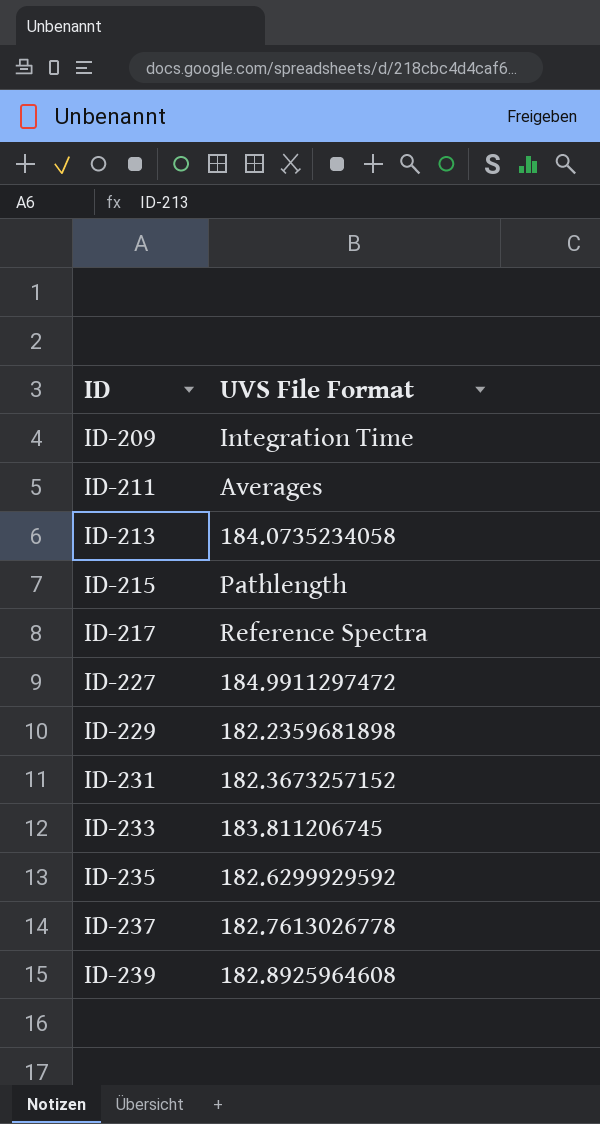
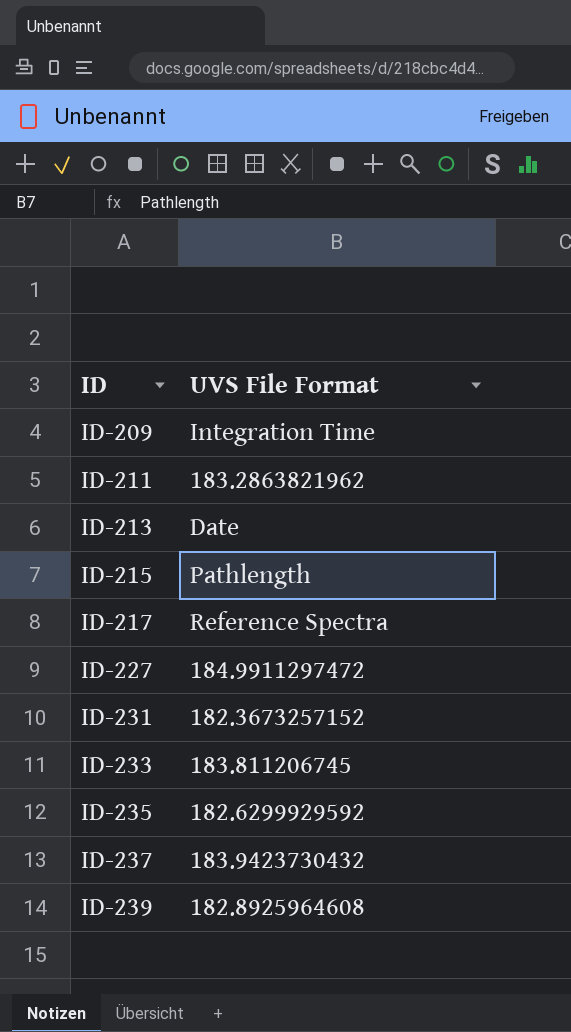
row ID-229: 182.2359681898 -> none
ID-211 | UVS File Format: Averages -> 183.2863821962
ID-213 | UVS File Format: 184.0735234058 -> Date
ID-237 | UVS File Format: 182.7613026778 -> 183.9423730432

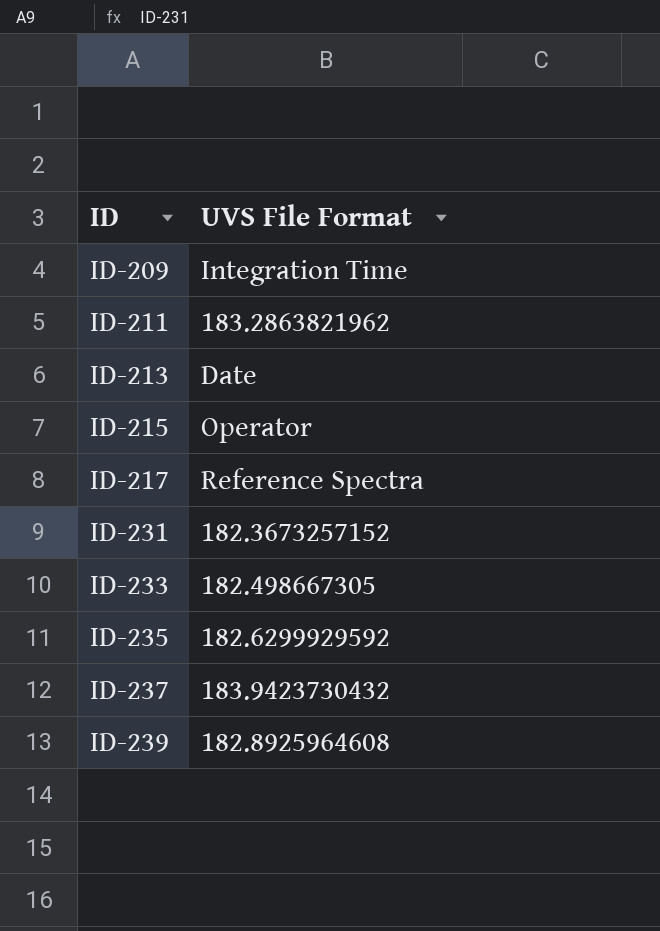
row ID-227: 184.9911297472 -> none
ID-215 | UVS File Format: Pathlength -> Operator
ID-233 | UVS File Format: 183.811206745 -> 182.498667305

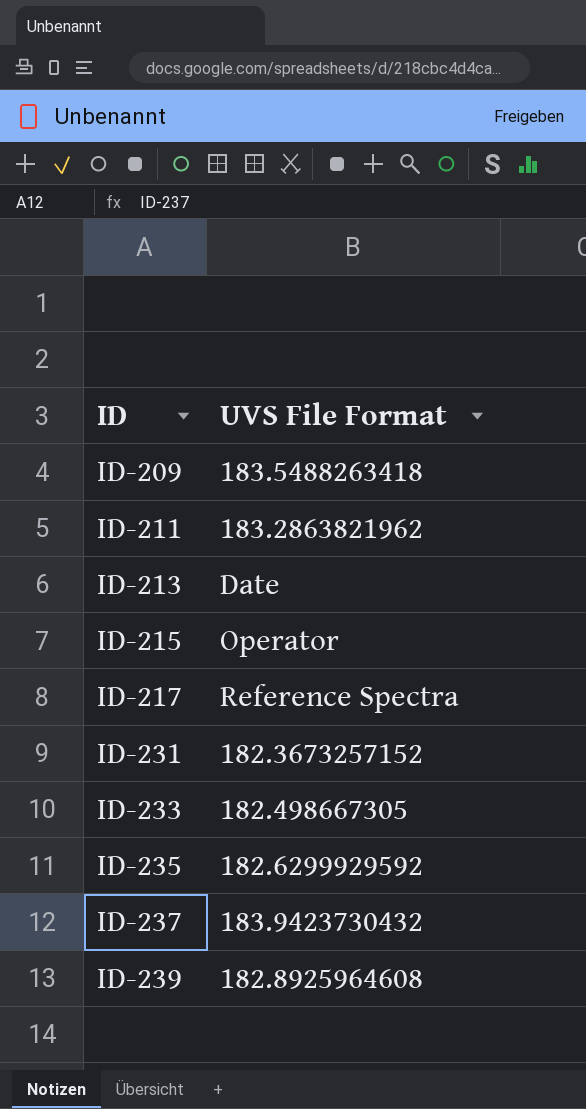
ID-209 | UVS File Format: Integration Time -> 183.5488263418

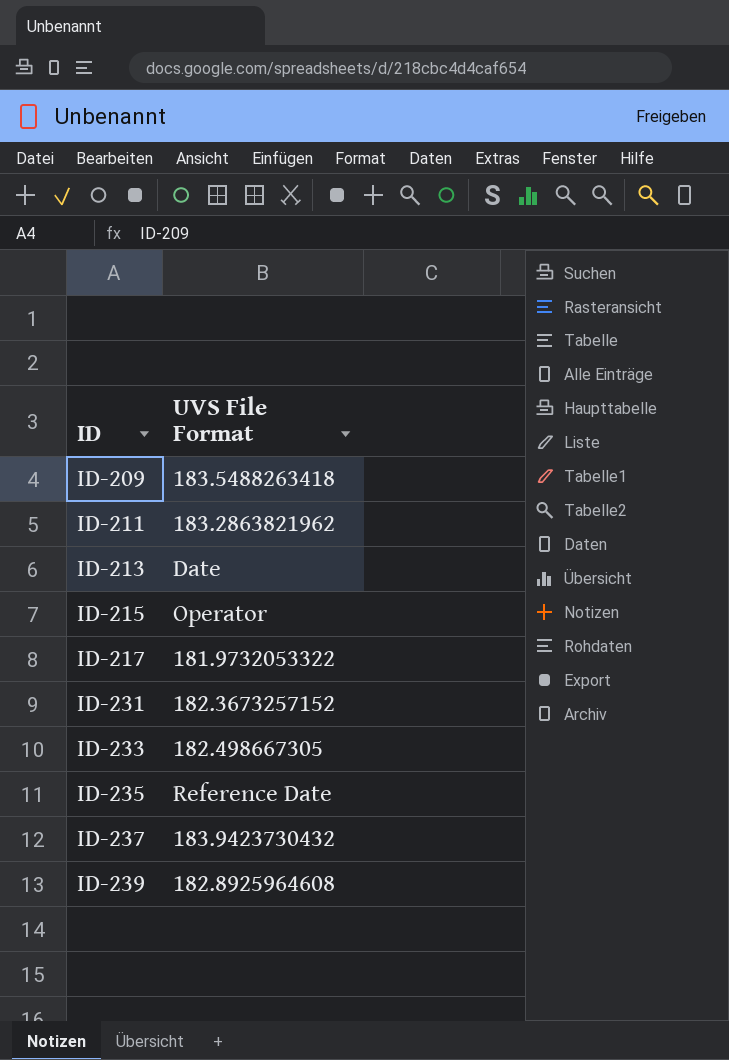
ID-217 | UVS File Format: Reference Spectra -> 181.9732053322
ID-235 | UVS File Format: 182.6299929592 -> Reference Date

